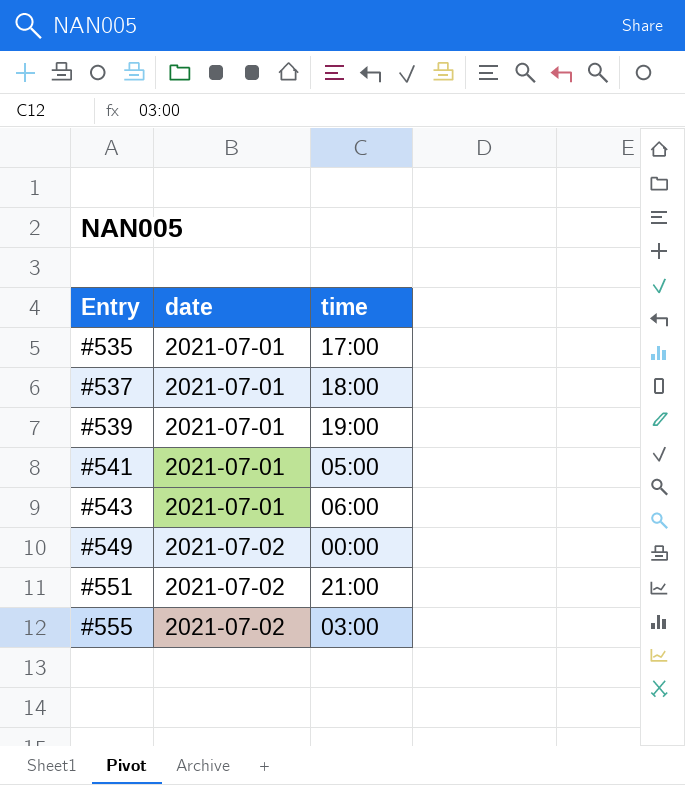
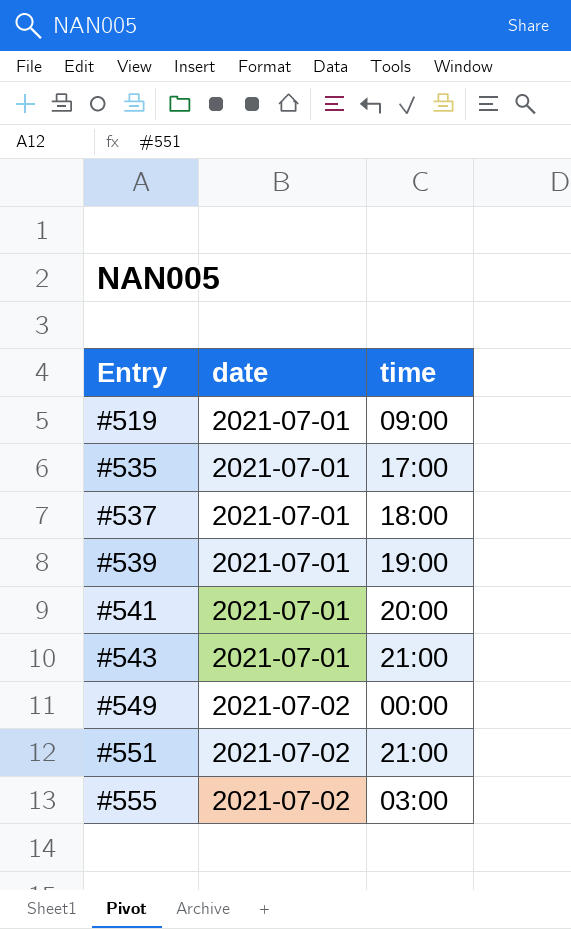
row #519: none -> 2021-07-01 | 09:00
#541 | time: 05:00 -> 20:00
#543 | time: 06:00 -> 21:00

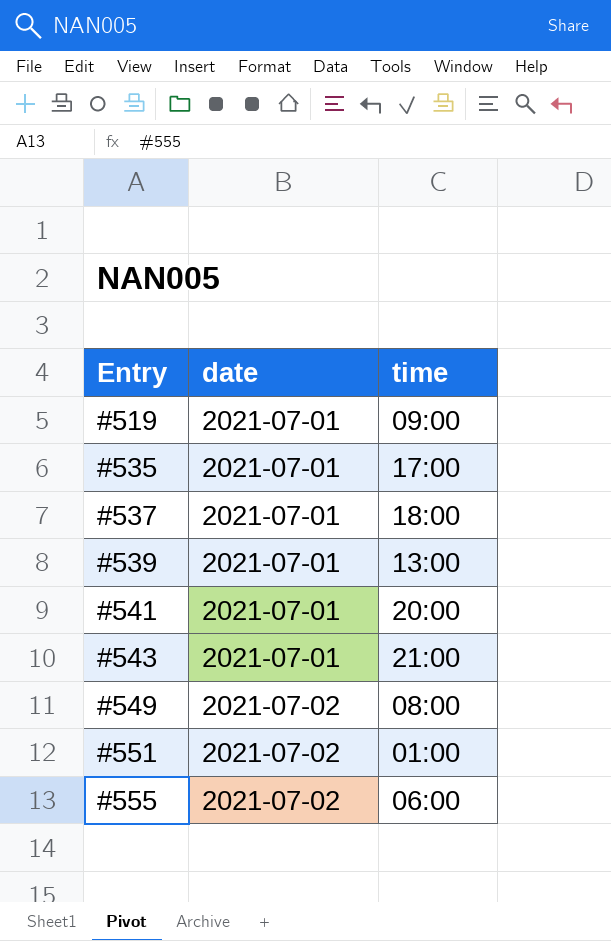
#539 | time: 19:00 -> 13:00
#549 | time: 00:00 -> 08:00
#551 | time: 21:00 -> 01:00
#555 | time: 03:00 -> 06:00

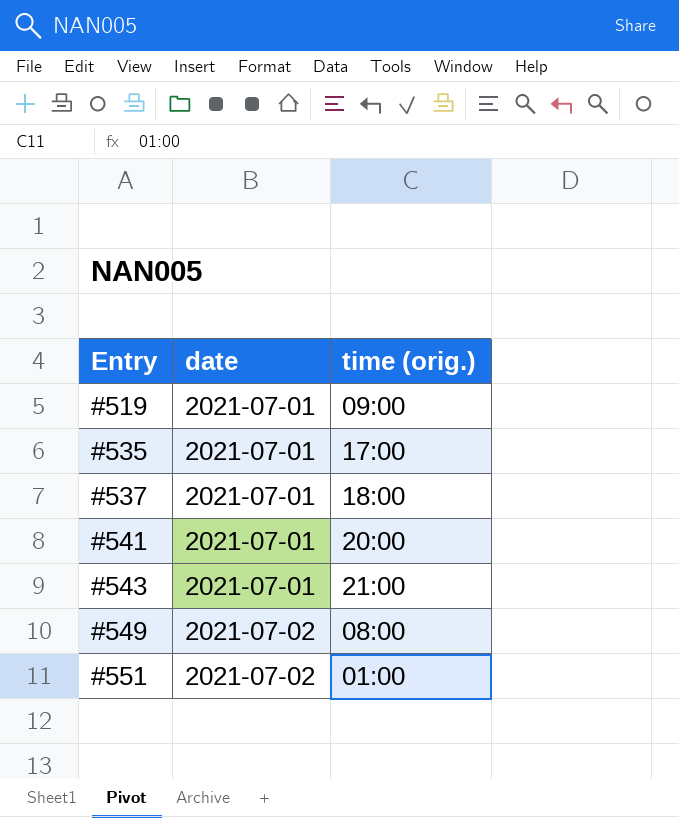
column name: time -> time (orig.)
row #539: 2021-07-01 | 13:00 -> none
row #555: 2021-07-02 | 06:00 -> none

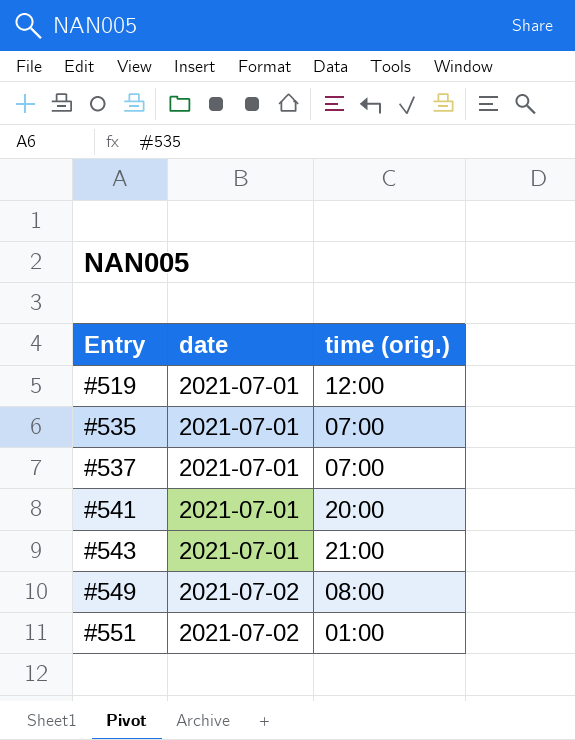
#519 | time (orig.): 09:00 -> 12:00
#535 | time (orig.): 17:00 -> 07:00
#537 | time (orig.): 18:00 -> 07:00

